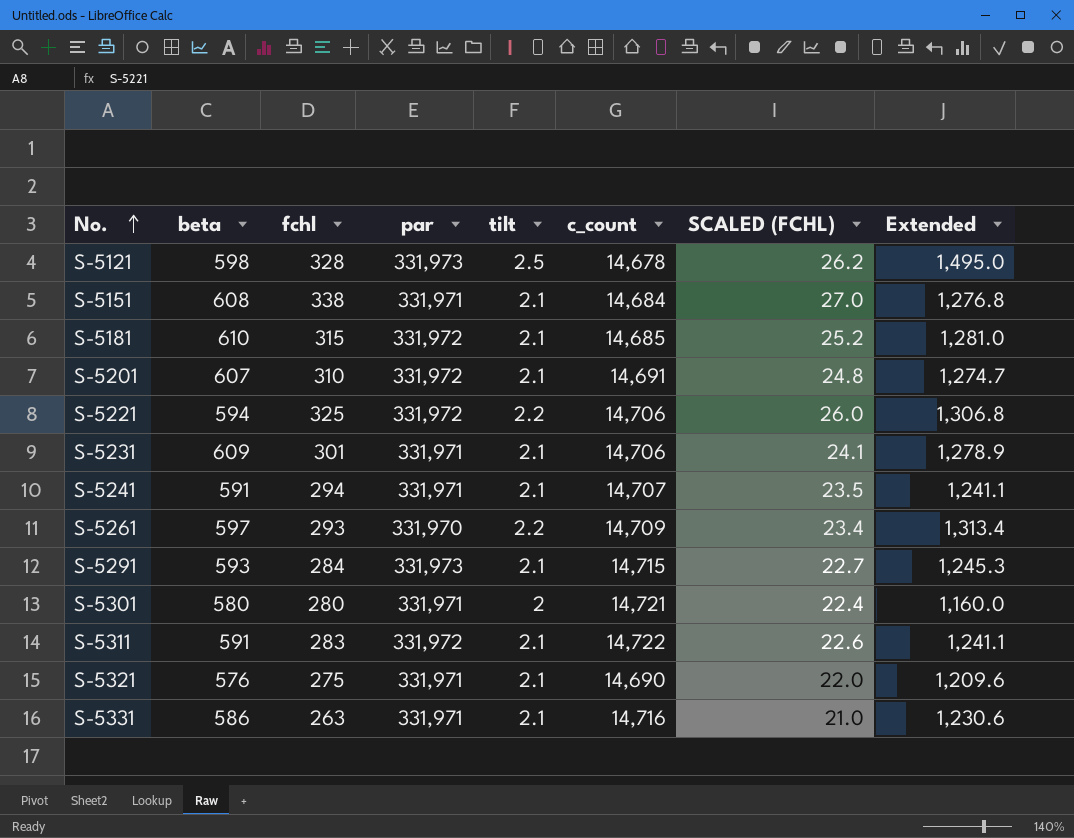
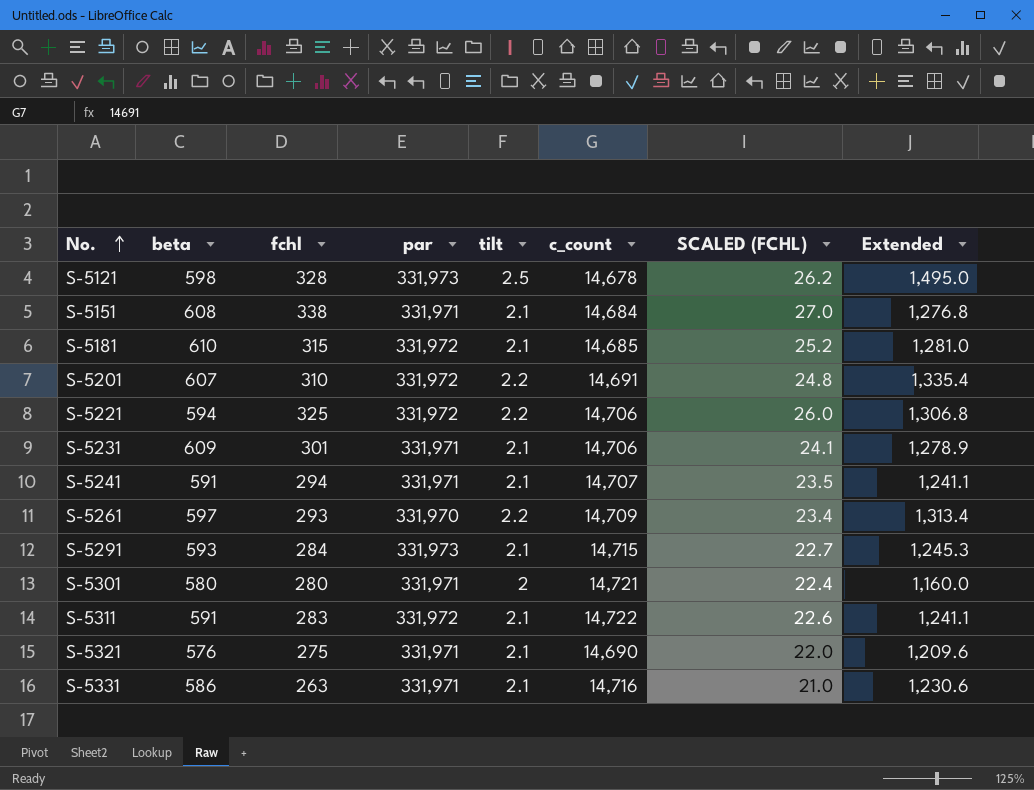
S-5201 | tilt: 2.1 -> 2.2
S-5201 | Extended: 1,274.7 -> 1,335.4

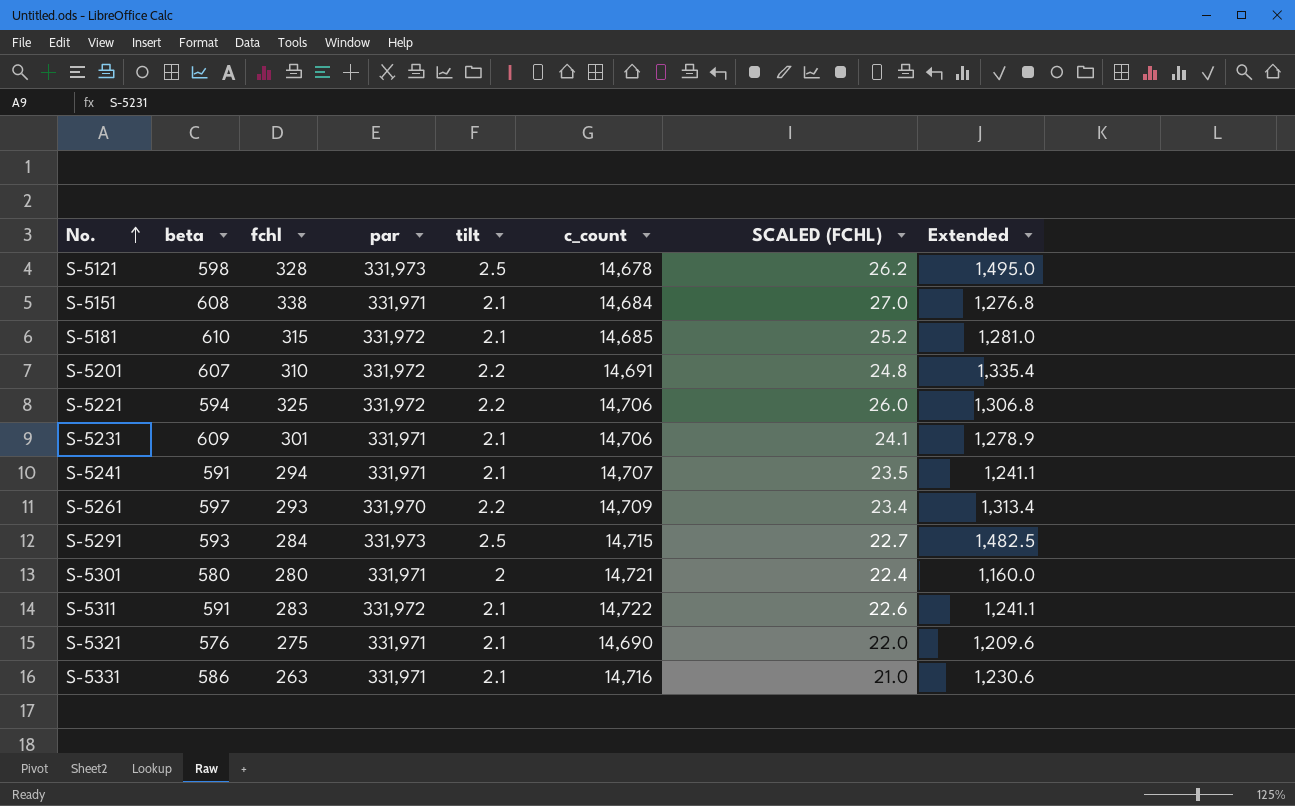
S-5291 | tilt: 2.1 -> 2.5
S-5291 | Extended: 1,245.3 -> 1,482.5

